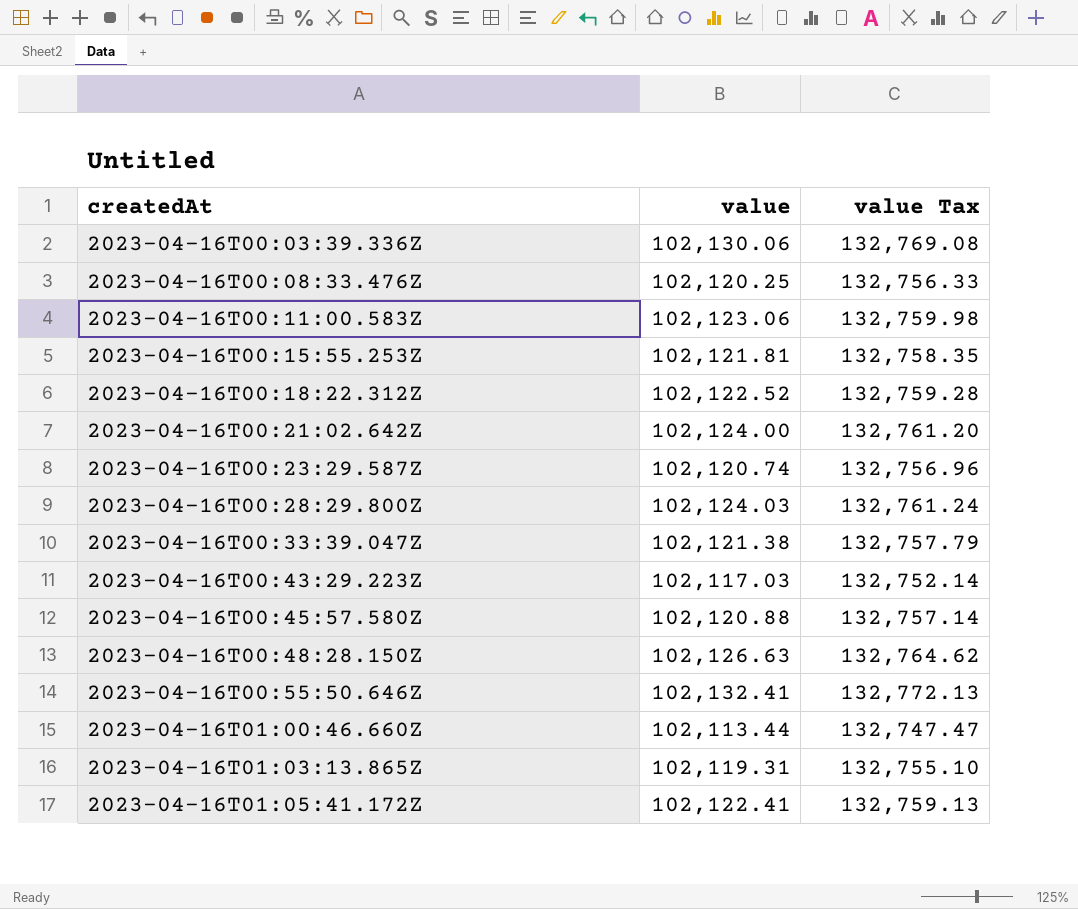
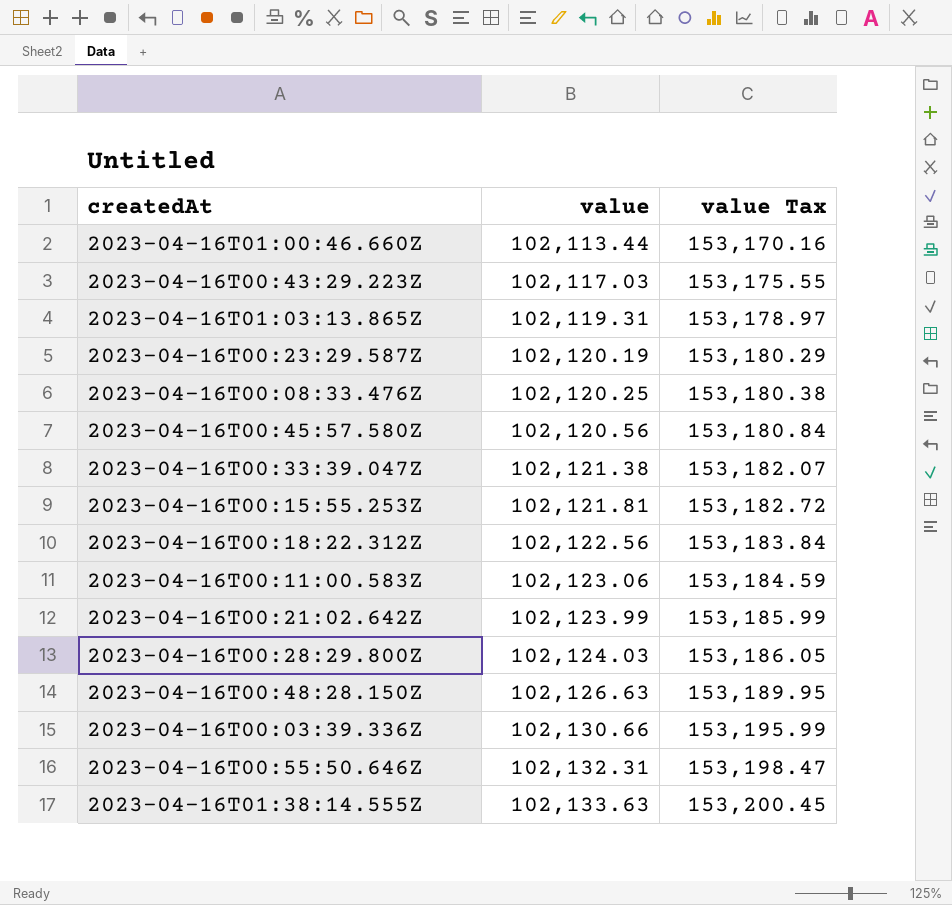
row order: createdAt ascending -> value ascending
column value Tax | formula: [value] * 1.3 -> [value] * 1.5
row 2023-04-16T01:05:41.172Z: 102,122.41 | 132,759.13 -> none
2023-04-16T00:23:29.587Z | value: 102,120.74 -> 102,120.19
2023-04-16T00:45:57.580Z | value: 102,120.88 -> 102,120.56
2023-04-16T00:18:22.312Z | value: 102,122.52 -> 102,122.56
2023-04-16T00:21:02.642Z | value: 102,124.00 -> 102,123.99
2023-04-16T00:03:39.336Z | value: 102,130.06 -> 102,130.66
2023-04-16T00:55:50.646Z | value: 102,132.41 -> 102,132.31
row 2023-04-16T01:38:14.555Z: none -> 102,133.63 | 153,200.45

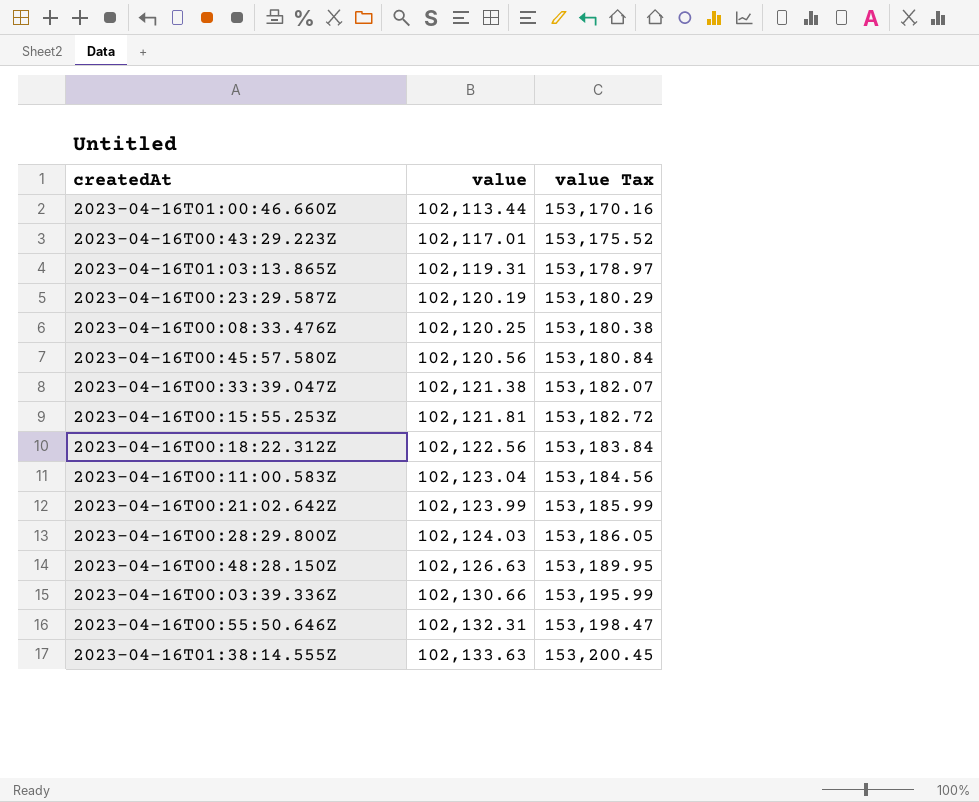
2023-04-16T00:43:29.223Z | value: 102,117.03 -> 102,117.01
2023-04-16T00:43:29.223Z | value Tax: 153,175.55 -> 153,175.52
2023-04-16T00:11:00.583Z | value: 102,123.06 -> 102,123.04
2023-04-16T00:11:00.583Z | value Tax: 153,184.59 -> 153,184.56

